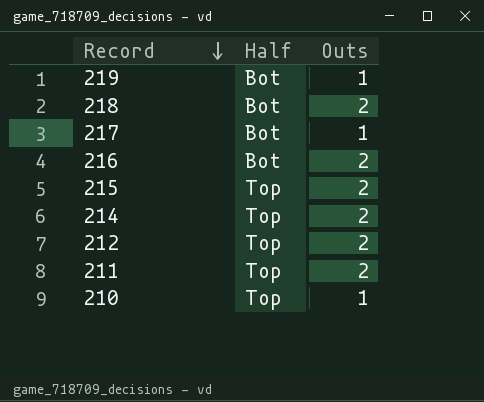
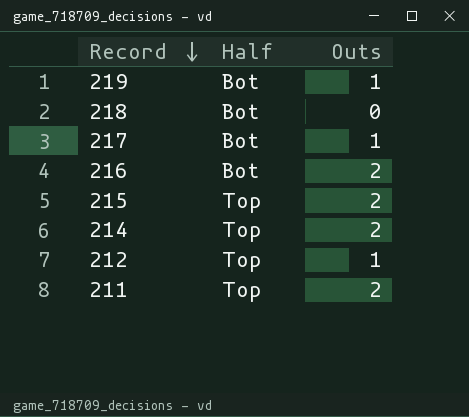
row 210: Top | 1 -> none
218 | Outs: 2 -> 0
212 | Outs: 2 -> 1

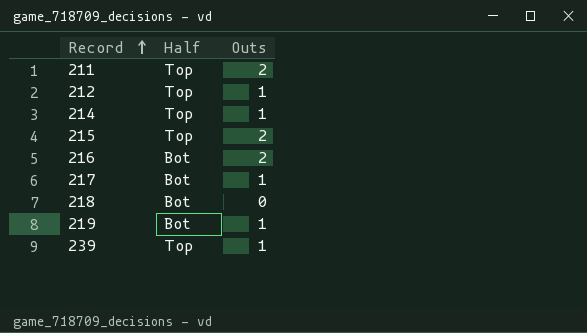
row order: Record descending -> Record ascending
214 | Outs: 2 -> 1
row 239: none -> Top | 1

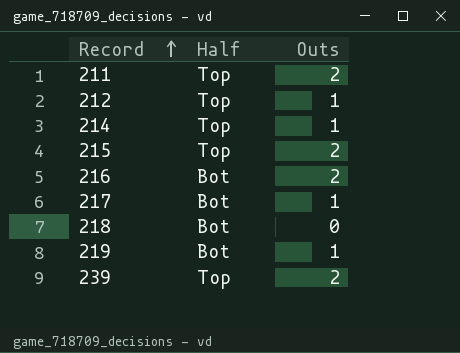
239 | Outs: 1 -> 2

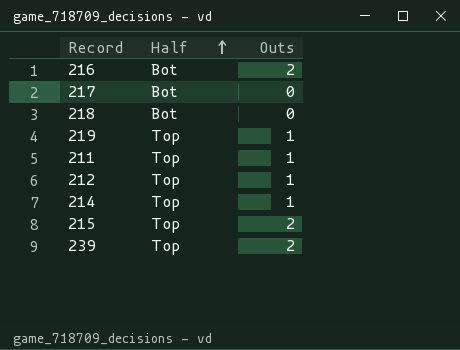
row order: Record ascending -> Half ascending
217 | Outs: 1 -> 0
219 | Half: Bot -> Top
211 | Outs: 2 -> 1

